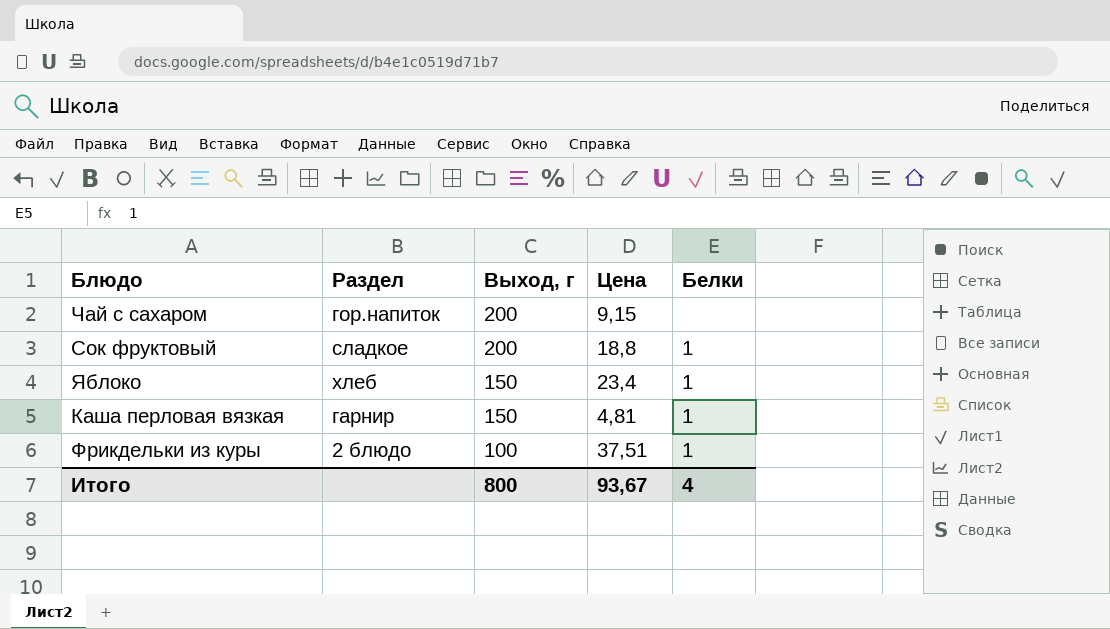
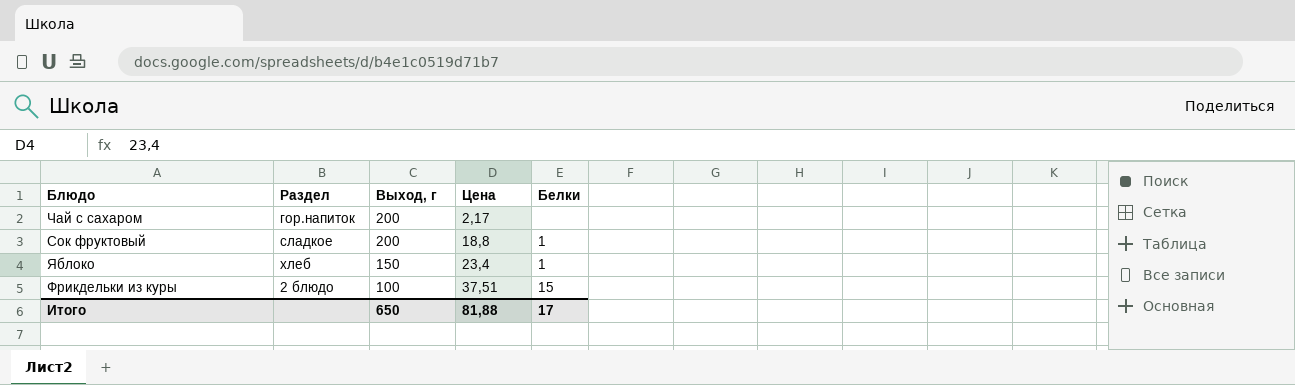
row Каша перловая вязкая: гарнир | 150 | 4,81 | 1 -> none
Чай с сахаром | Цена: 9,15 -> 2,17
Фрикдельки из куры | Белки: 1 -> 15
Итого | Выход, г: 800 -> 650
Итого | Цена: 93,67 -> 81,88
Итого | Белки: 4 -> 17

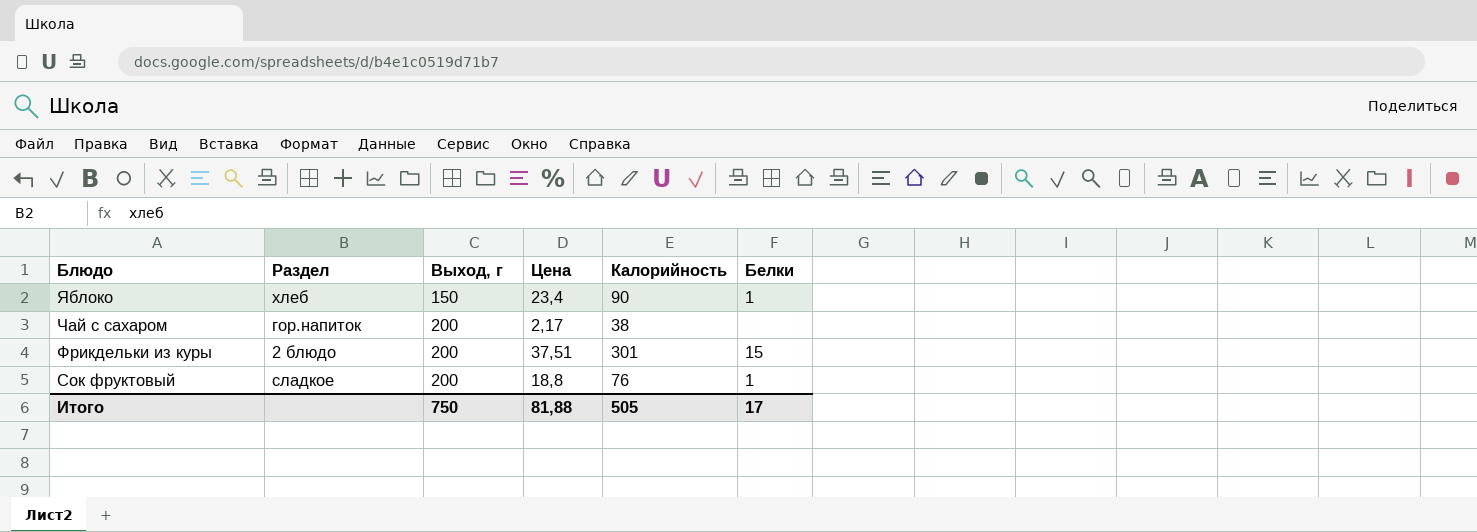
row order: Выход, г descending -> Блюдо descending
column Калорийность | position: none -> 5
Фрикдельки из куры | Выход, г: 100 -> 200
Итого | Выход, г: 650 -> 750

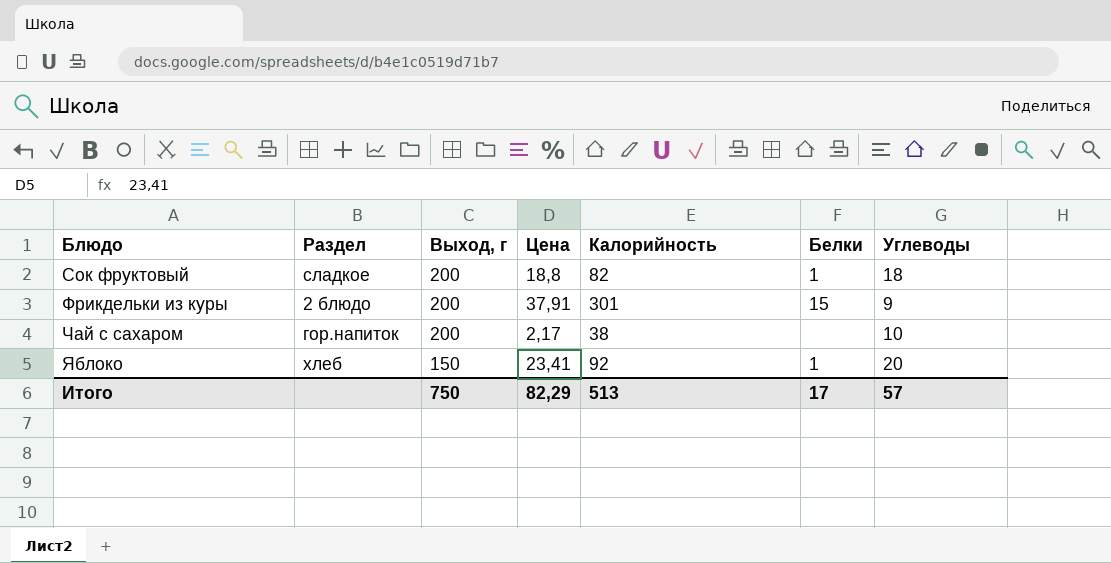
row order: Блюдо descending -> Блюдо ascending
column Углеводы | position: none -> 7
Сок фруктовый | Калорийность: 76 -> 82
Фрикдельки из куры | Цена: 37,51 -> 37,91
Яблоко | Цена: 23,4 -> 23,41
Яблоко | Калорийность: 90 -> 92
Итого | Цена: 81,88 -> 82,29
Итого | Калорийность: 505 -> 513

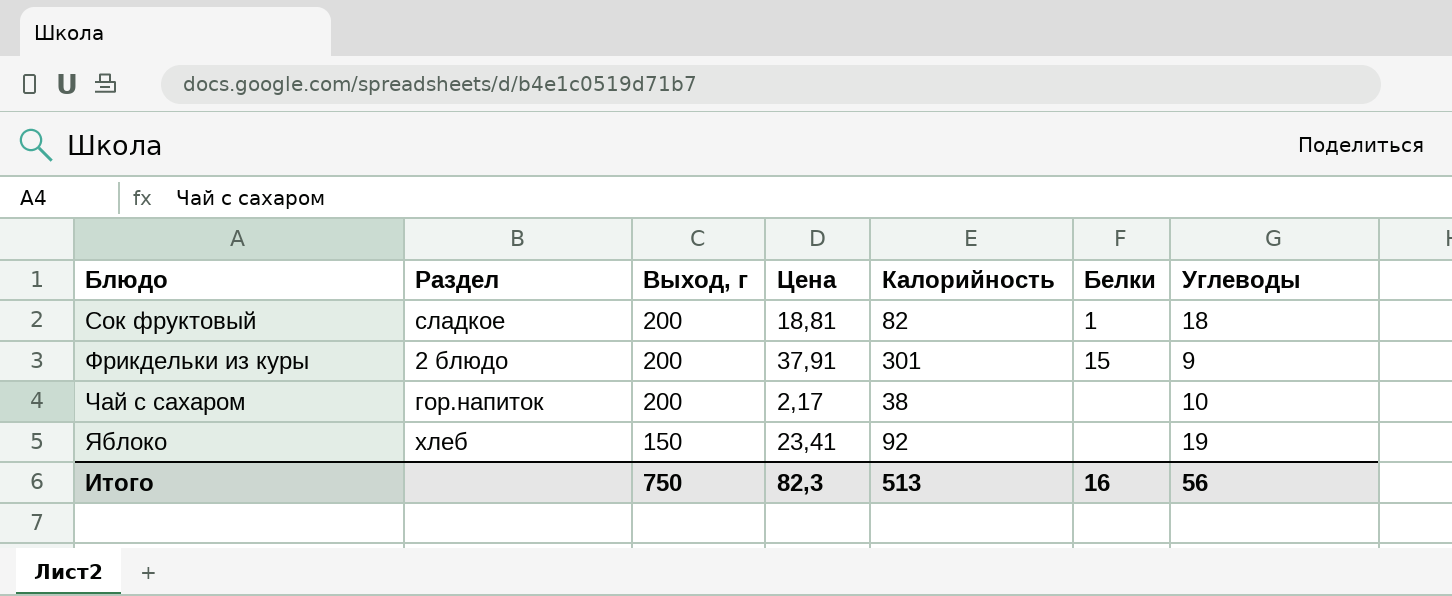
Сок фруктовый | Цена: 18,8 -> 18,81
Яблоко | Белки: 1 -> none
Яблоко | Углеводы: 20 -> 19
Итого | Цена: 82,29 -> 82,3
Итого | Белки: 17 -> 16
Итого | Углеводы: 57 -> 56

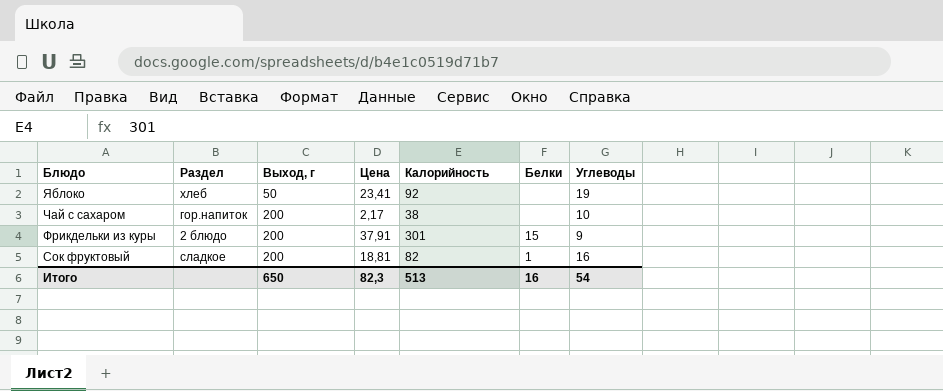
row order: Блюдо ascending -> Блюдо descending
Яблоко | Выход, г: 150 -> 50
Сок фруктовый | Углеводы: 18 -> 16
Итого | Выход, г: 750 -> 650
Итого | Углеводы: 56 -> 54

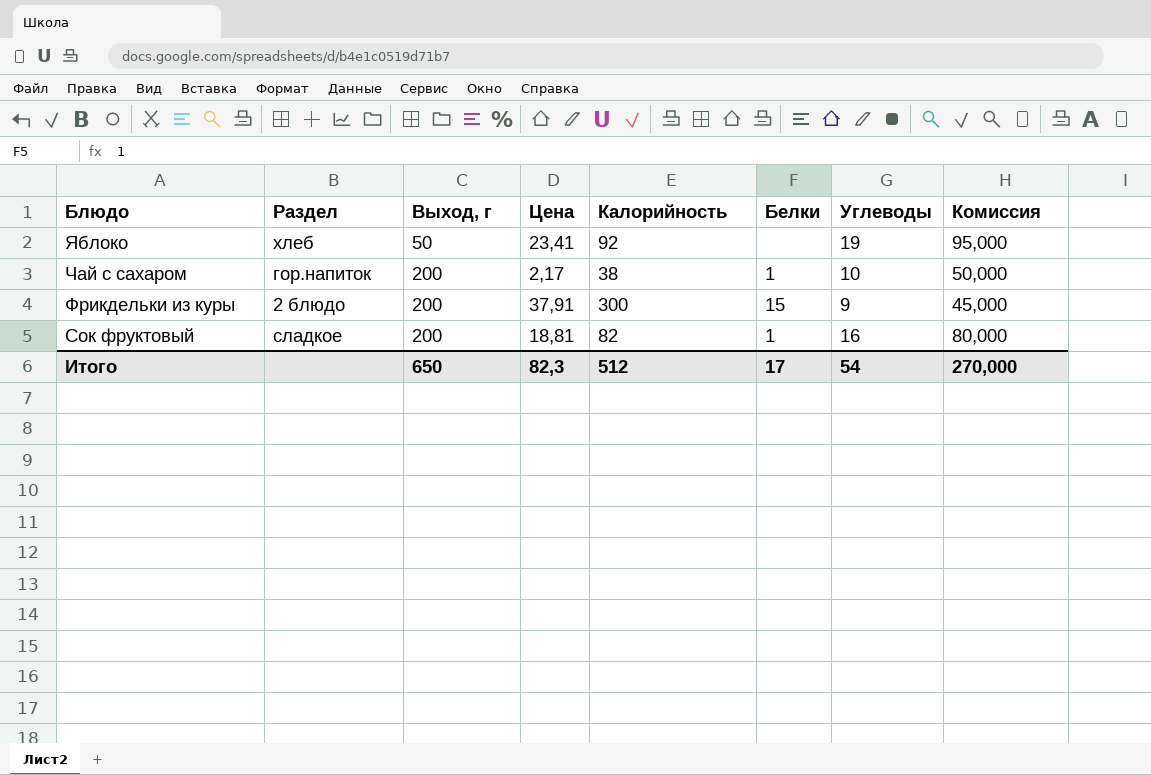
column Комиссия | formula: none -> [Углеводы] * 5
Чай с сахаром | Белки: none -> 1
Фрикдельки из куры | Калорийность: 301 -> 300
Итого | Калорийность: 513 -> 512
Итого | Белки: 16 -> 17

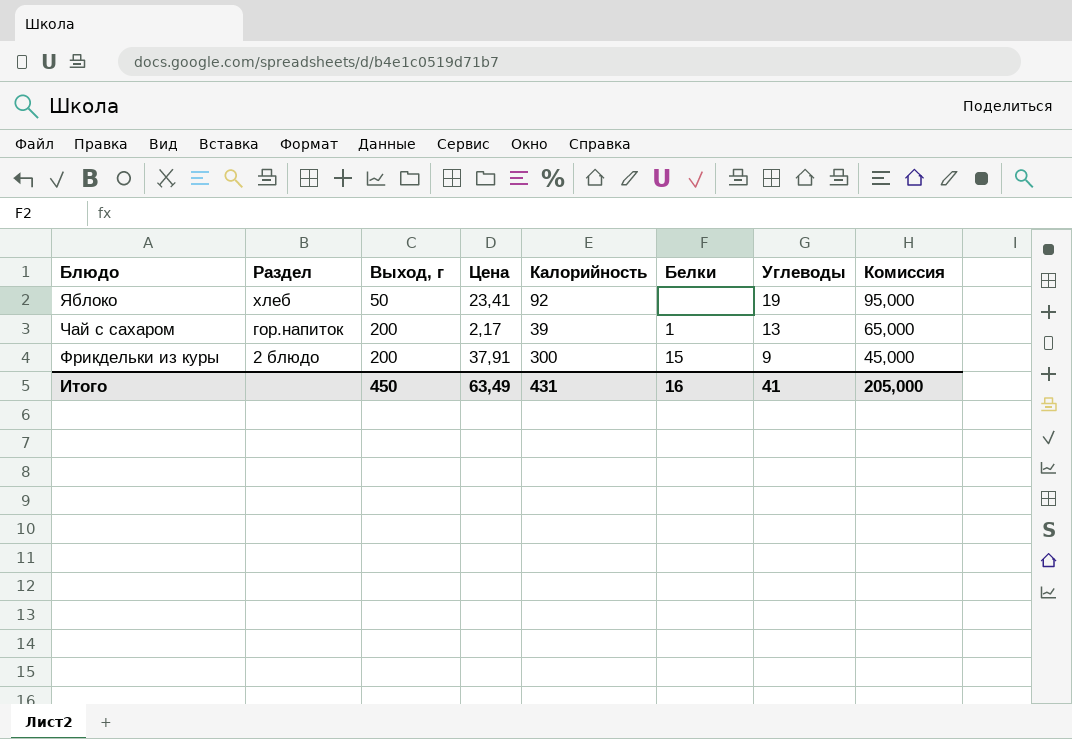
row Сок фруктовый: сладкое | 200 | 18,81 | 82 | 1 | 16 | 80,000 -> none
Чай с сахаром | Калорийность: 38 -> 39
Чай с сахаром | Углеводы: 10 -> 13
Чай с сахаром | Комиссия: 50,000 -> 65,000
Итого | Выход, г: 650 -> 450
Итого | Цена: 82,3 -> 63,49
Итого | Калорийность: 512 -> 431
Итого | Белки: 17 -> 16
Итого | Углеводы: 54 -> 41
Итого | Комиссия: 270,000 -> 205,000

